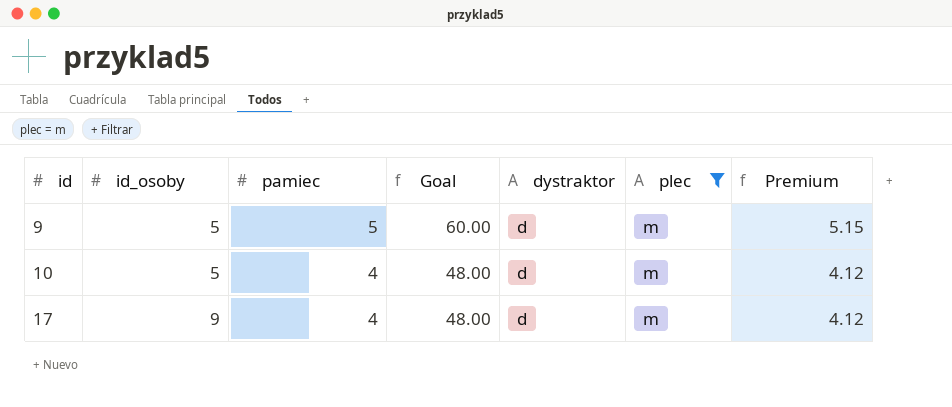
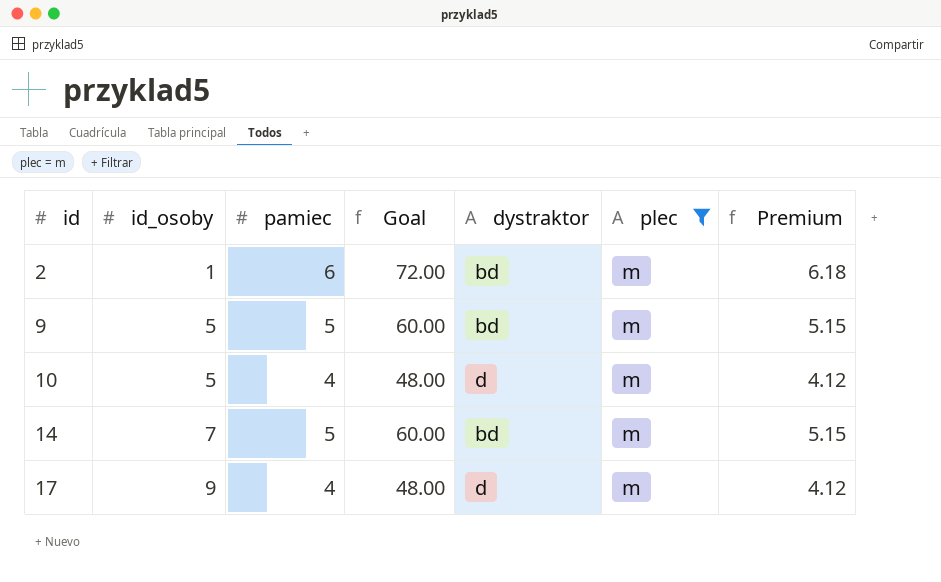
row 2: none -> 1 | 6 | 72.00 | bd | m | 6.18
9 | dystraktor: d -> bd
row 14: none -> 7 | 5 | 60.00 | bd | m | 5.15

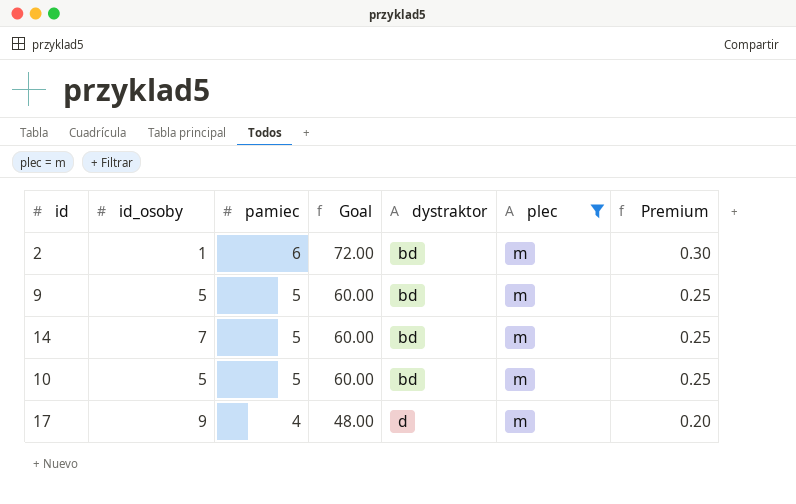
row order: id ascending -> pamiec descending
column Premium | formula: [pamiec] * 1.03 -> [pamiec] * 0.05
10 | pamiec: 4 -> 5
10 | Goal: 48.00 -> 60.00
10 | dystraktor: d -> bd

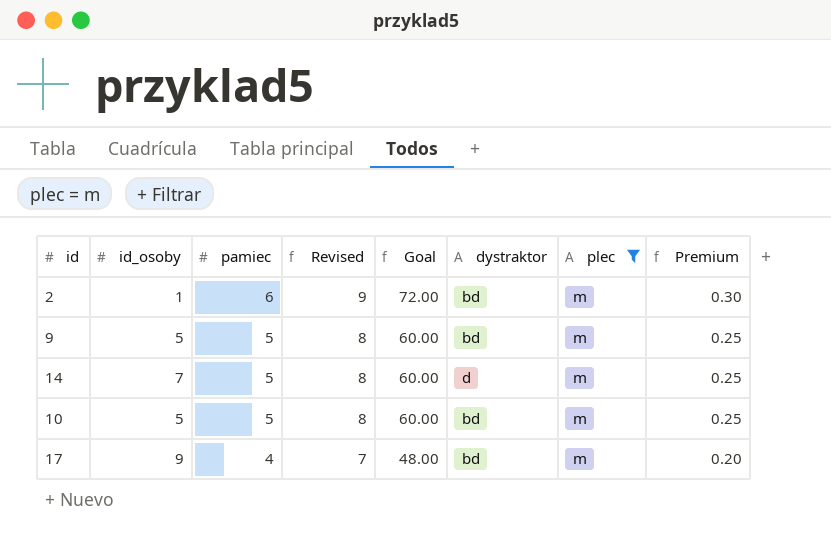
column Revised | formula: none -> [pamiec] + 3
14 | dystraktor: bd -> d
17 | dystraktor: d -> bd

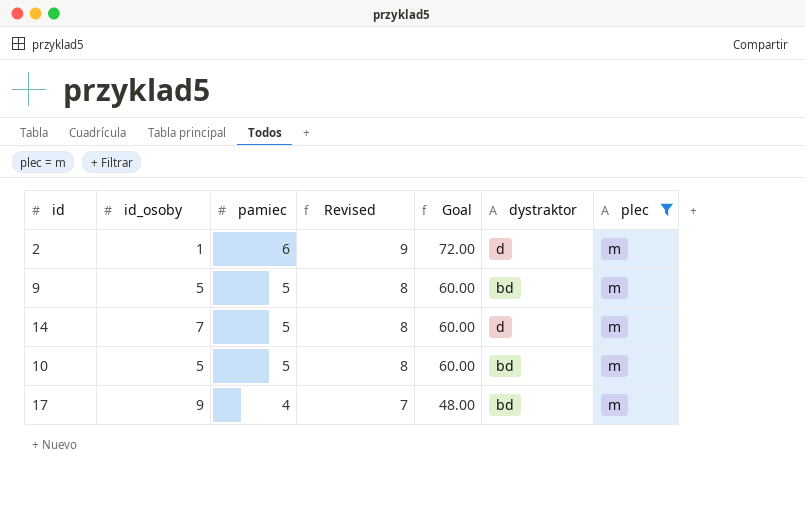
column Premium | formula: [pamiec] * 0.05 -> none
2 | dystraktor: bd -> d

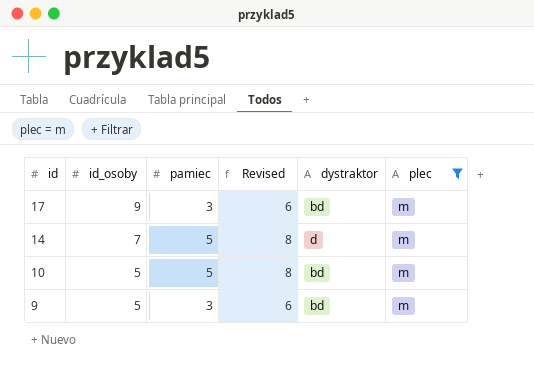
row order: pamiec descending -> id descending
column Goal | formula: [pamiec] * 12 -> none
row 2: 1 | 6 | 9 | 72.00 | d | m -> none
17 | pamiec: 4 -> 3
17 | Revised: 7 -> 6
9 | pamiec: 5 -> 3
9 | Revised: 8 -> 6

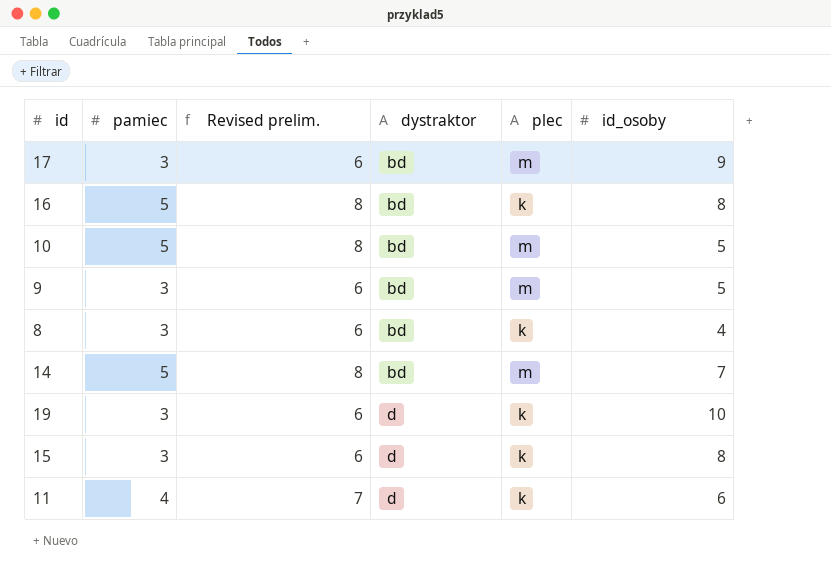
filter: plec = m -> none
row order: id descending -> dystraktor ascending
column name: Revised -> Revised prelim.
column id_osoby | position: 2 -> 6
14 | dystraktor: d -> bd

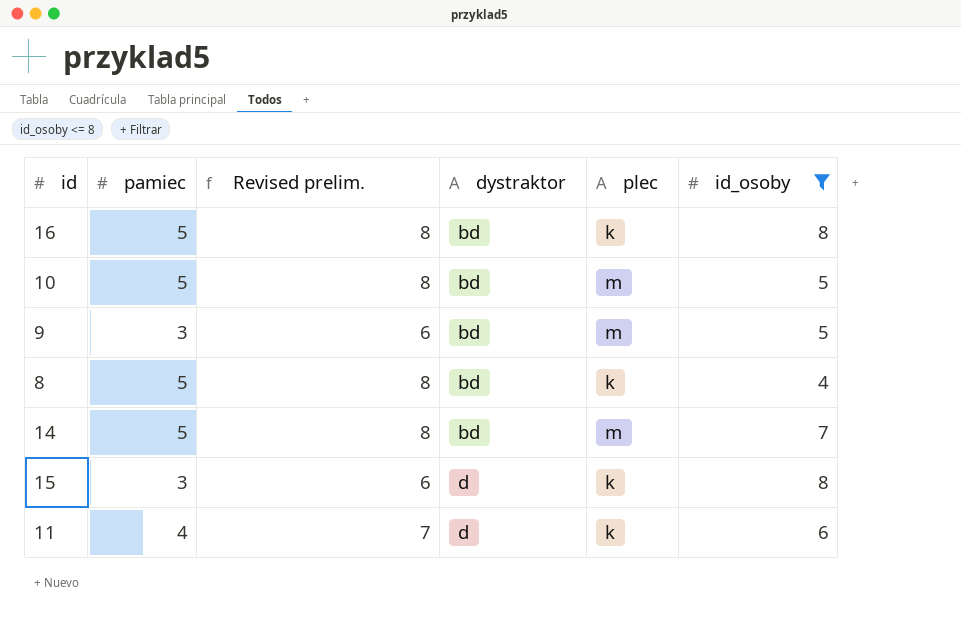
filter: none -> id_osoby <= 8
8 | pamiec: 3 -> 5
8 | Revised prelim.: 6 -> 8

